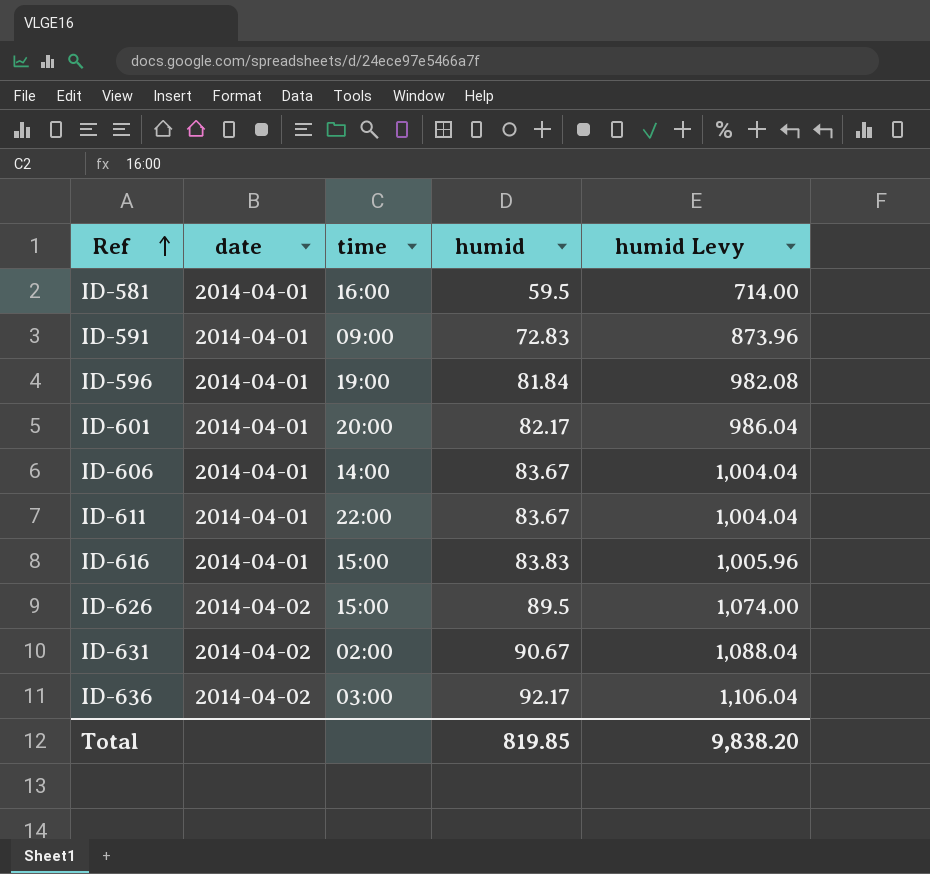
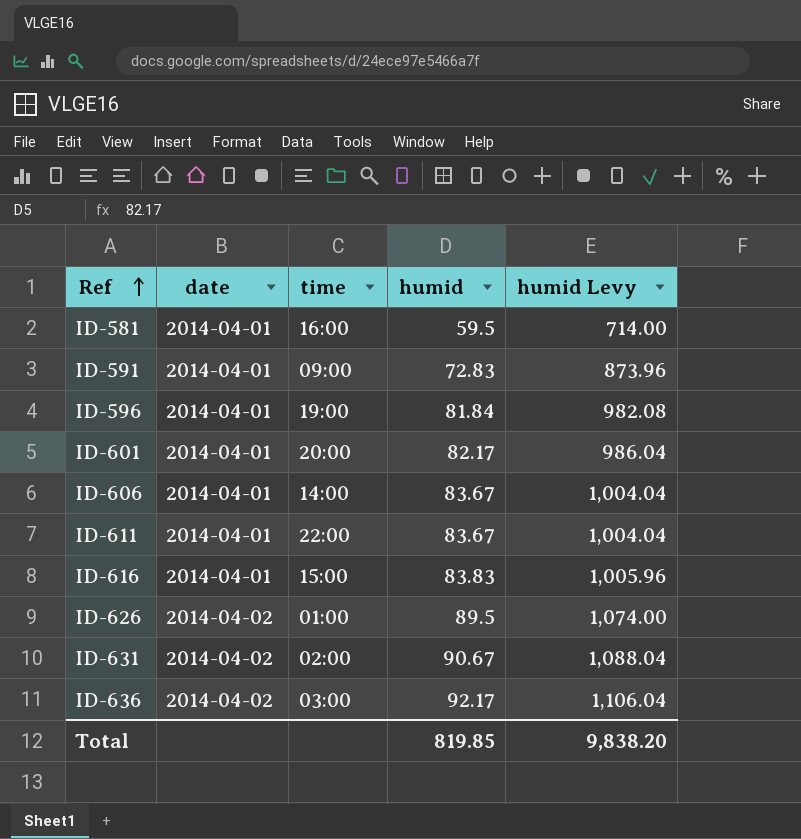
ID-626 | time: 15:00 -> 01:00

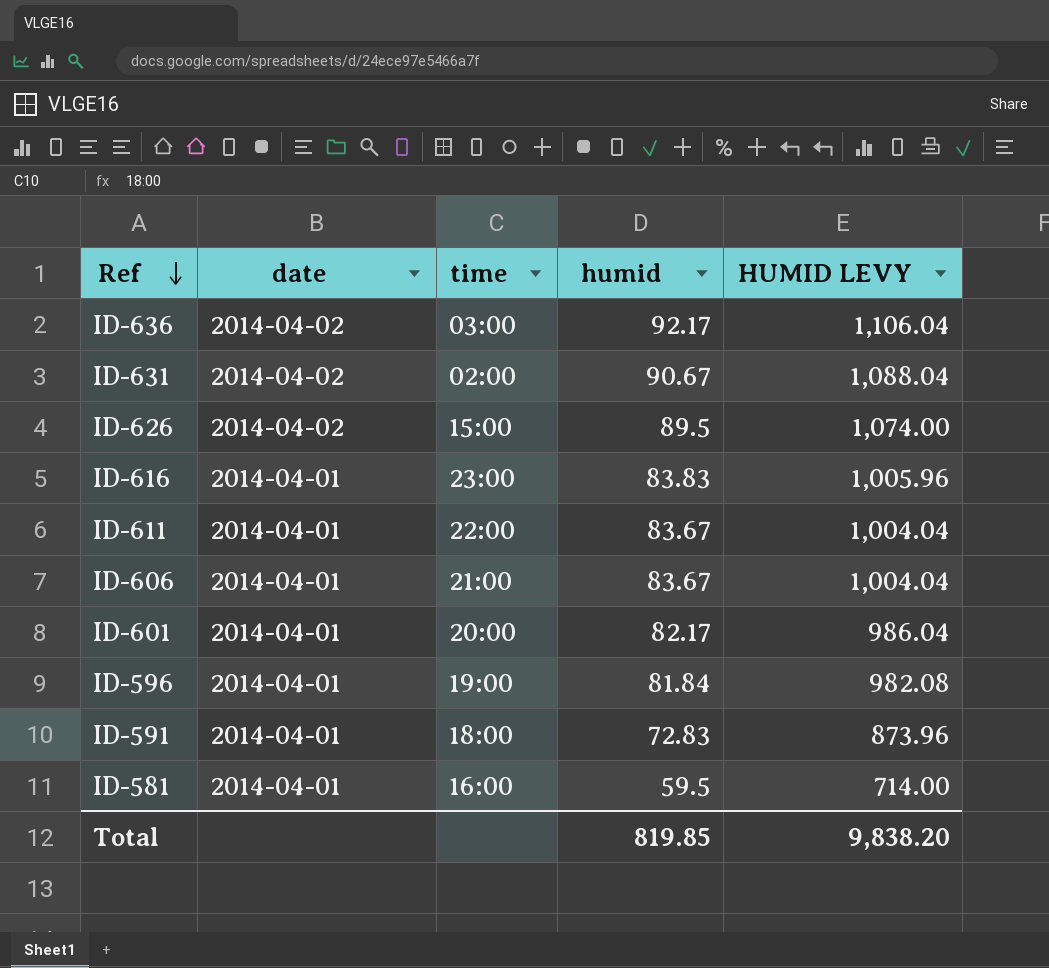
row order: Ref ascending -> Ref descending
column name: humid Levy -> HUMID LEVY
ID-626 | time: 01:00 -> 15:00
ID-616 | time: 15:00 -> 23:00
ID-606 | time: 14:00 -> 21:00
ID-591 | time: 09:00 -> 18:00

